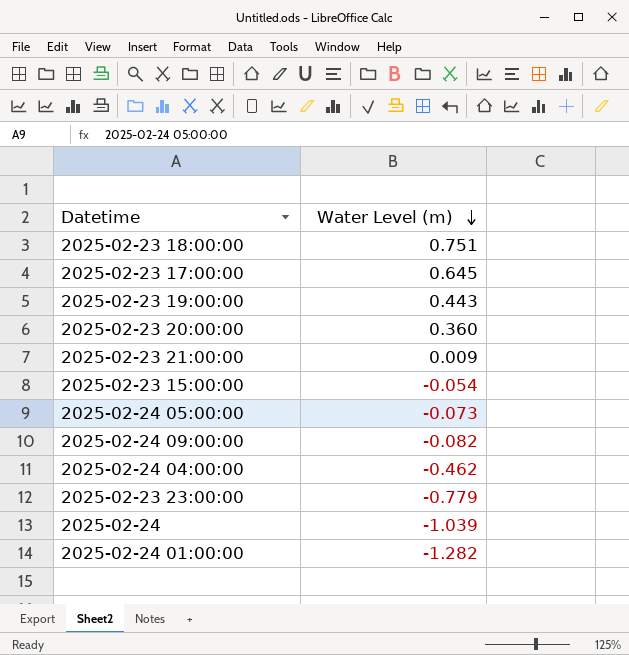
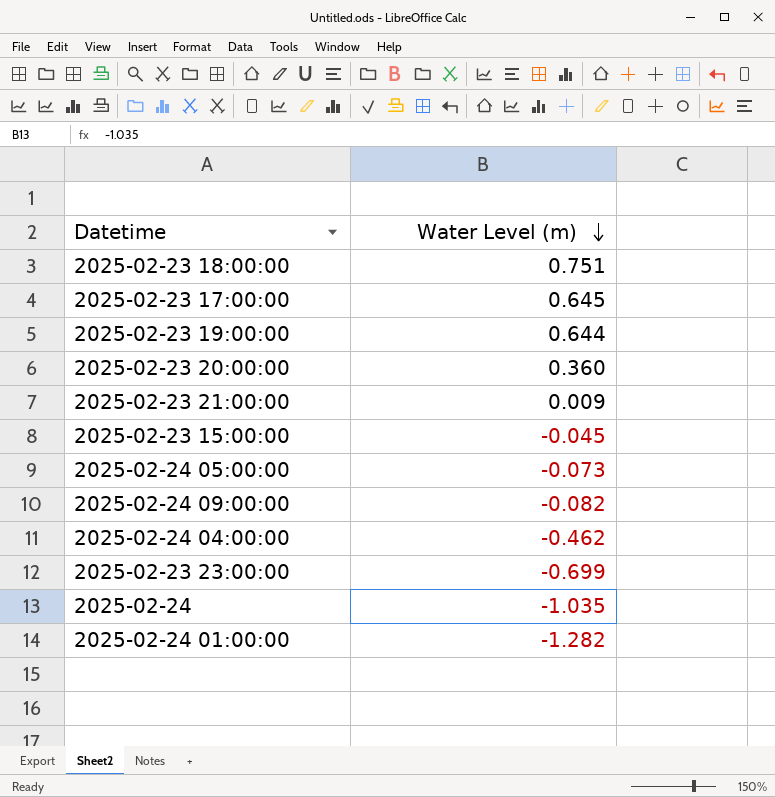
2025-02-23 19:00:00 | Water Level (m): 0.443 -> 0.644
2025-02-23 15:00:00 | Water Level (m): -0.054 -> -0.045
2025-02-23 23:00:00 | Water Level (m): -0.779 -> -0.699
2025-02-24 | Water Level (m): -1.039 -> -1.035

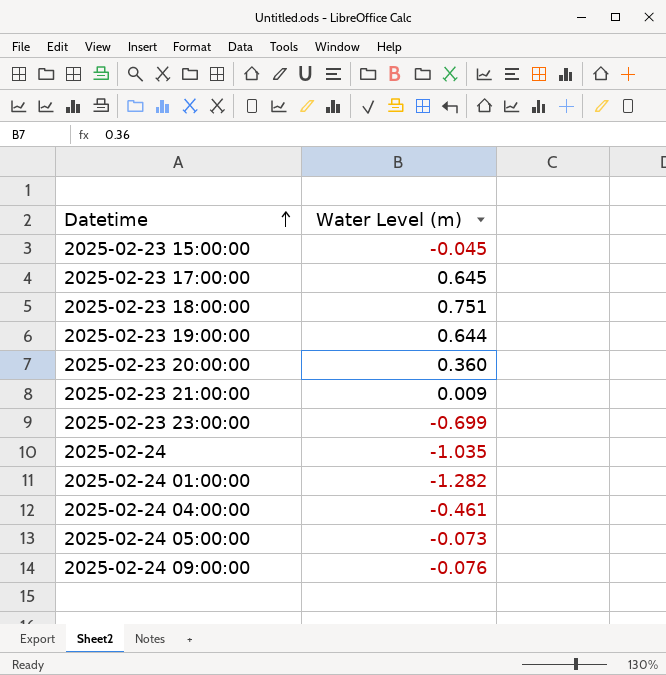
row order: Water Level (m) descending -> Datetime ascending
2025-02-24 04:00:00 | Water Level (m): -0.462 -> -0.461
2025-02-24 09:00:00 | Water Level (m): -0.082 -> -0.076

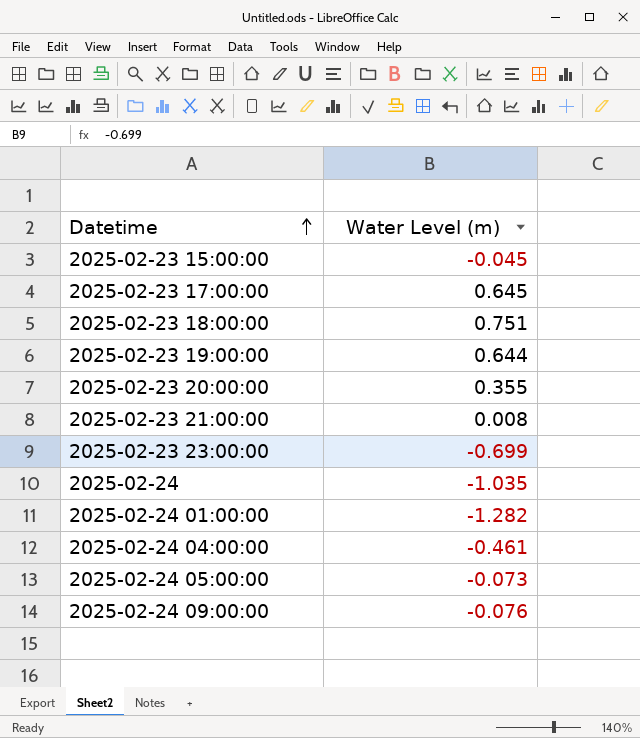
2025-02-23 20:00:00 | Water Level (m): 0.360 -> 0.355
2025-02-23 21:00:00 | Water Level (m): 0.009 -> 0.008

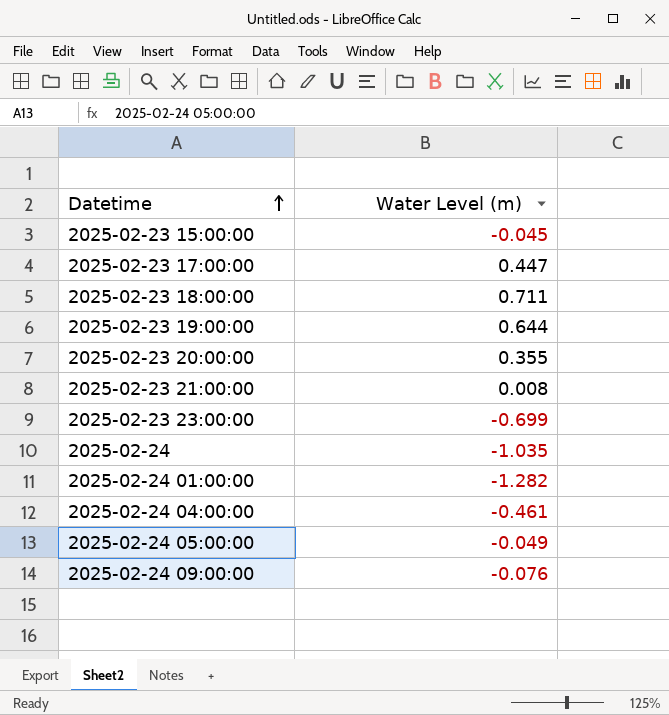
2025-02-23 17:00:00 | Water Level (m): 0.645 -> 0.447
2025-02-23 18:00:00 | Water Level (m): 0.751 -> 0.711
2025-02-24 05:00:00 | Water Level (m): -0.073 -> -0.049

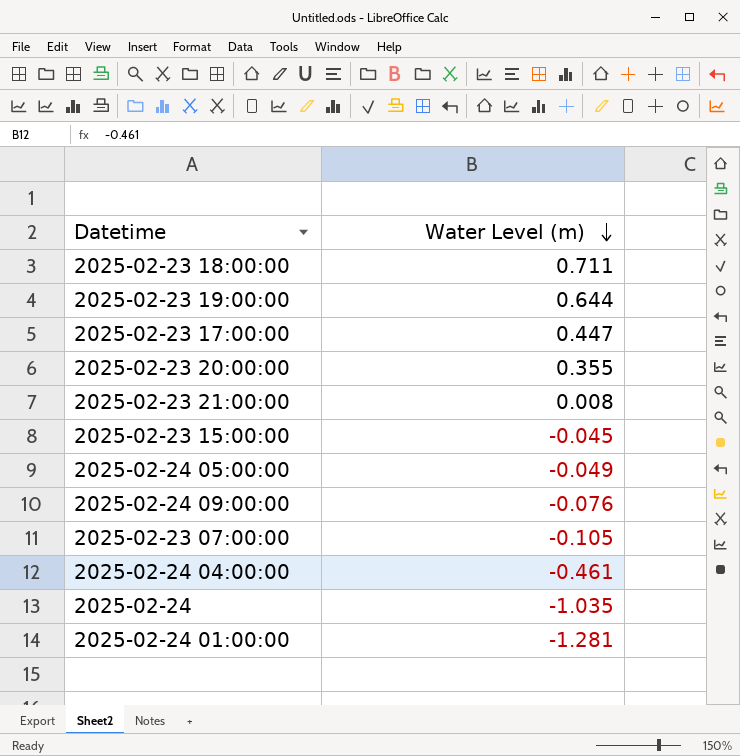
row order: Datetime ascending -> Water Level (m) descending
row 2025-02-23 23:00:00: -0.699 -> none
row 2025-02-23 07:00:00: none -> -0.105
2025-02-24 01:00:00 | Water Level (m): -1.282 -> -1.281

